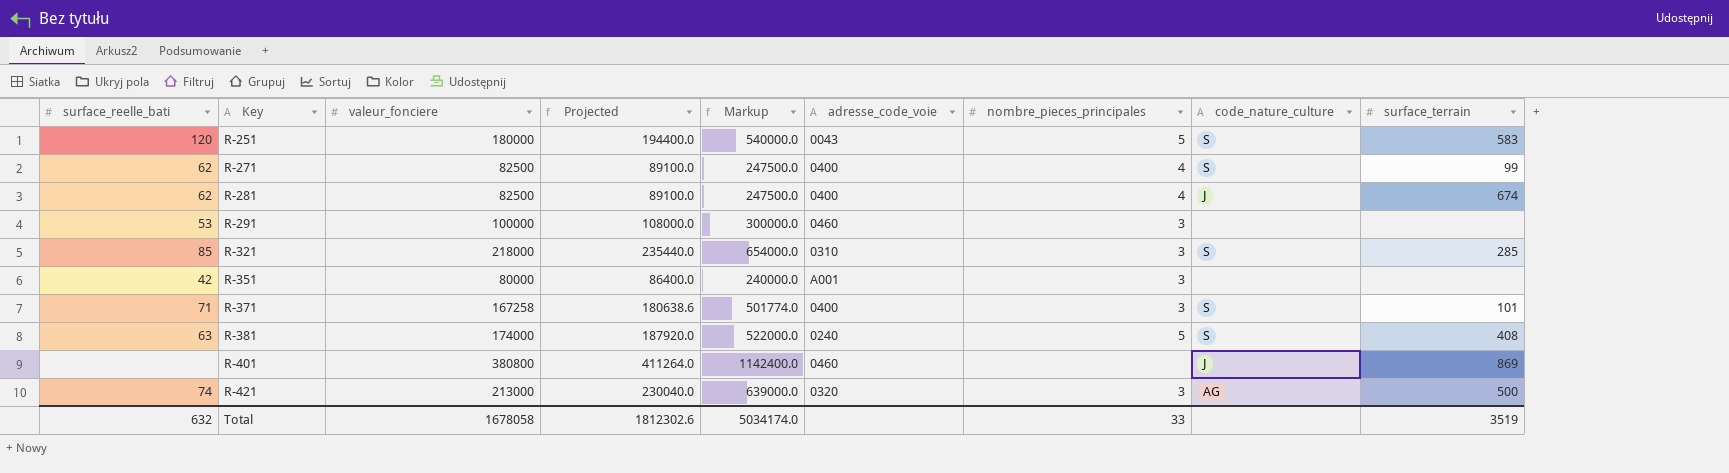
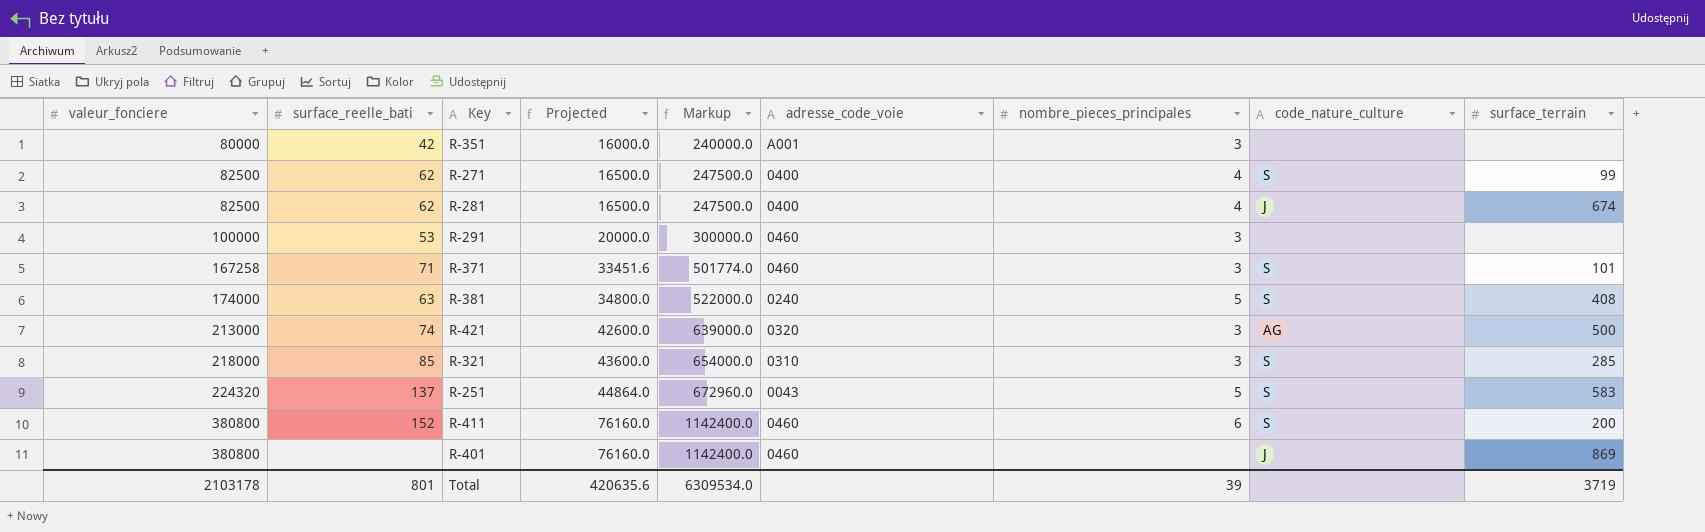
row order: Key ascending -> valeur_fonciere ascending
column valeur_fonciere | position: 3 -> 1
column Projected | formula: [valeur_fonciere] * 1.08 -> [valeur_fonciere] * 0.2
R-371 | adresse_code_voie: 0400 -> 0460
R-251 | valeur_fonciere: 180000 -> 224320
R-251 | surface_reelle_bati: 120 -> 137
R-251 | Markup: 540000.0 -> 672960.0
row R-411: none -> 380800 | 152 | 76160.0 | 1142400.0 | 0460 | 6 | S | 200
Total | valeur_fonciere: 1678058 -> 2103178
Total | surface_reelle_bati: 632 -> 801
Total | Projected: 1812302.6 -> 420635.6
Total | Markup: 5034174.0 -> 6309534.0
Total | nombre_pieces_principales: 33 -> 39
Total | surface_terrain: 3519 -> 3719

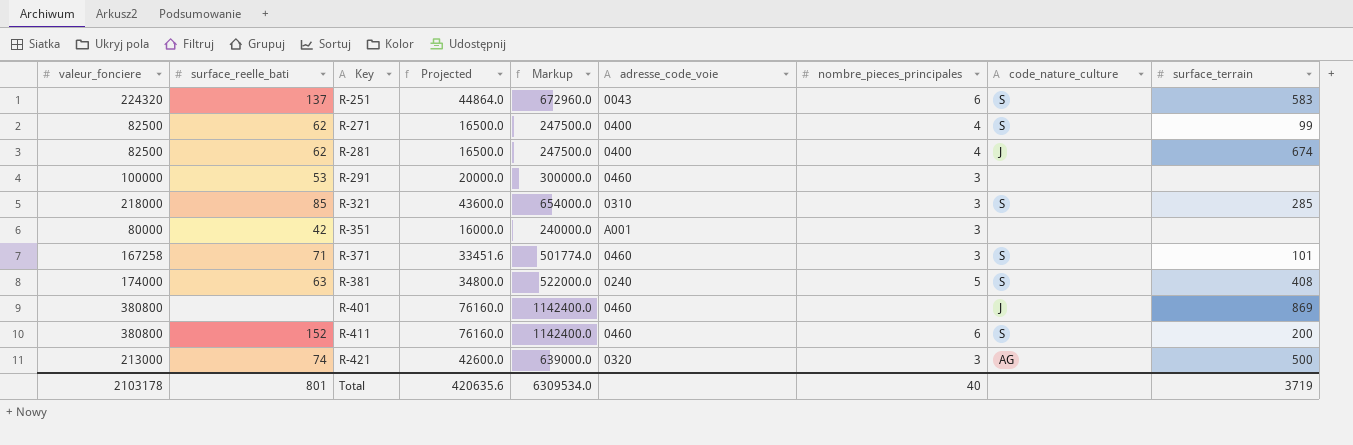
row order: valeur_fonciere ascending -> Key ascending
R-251 | nombre_pieces_principales: 5 -> 6
Total | nombre_pieces_principales: 39 -> 40

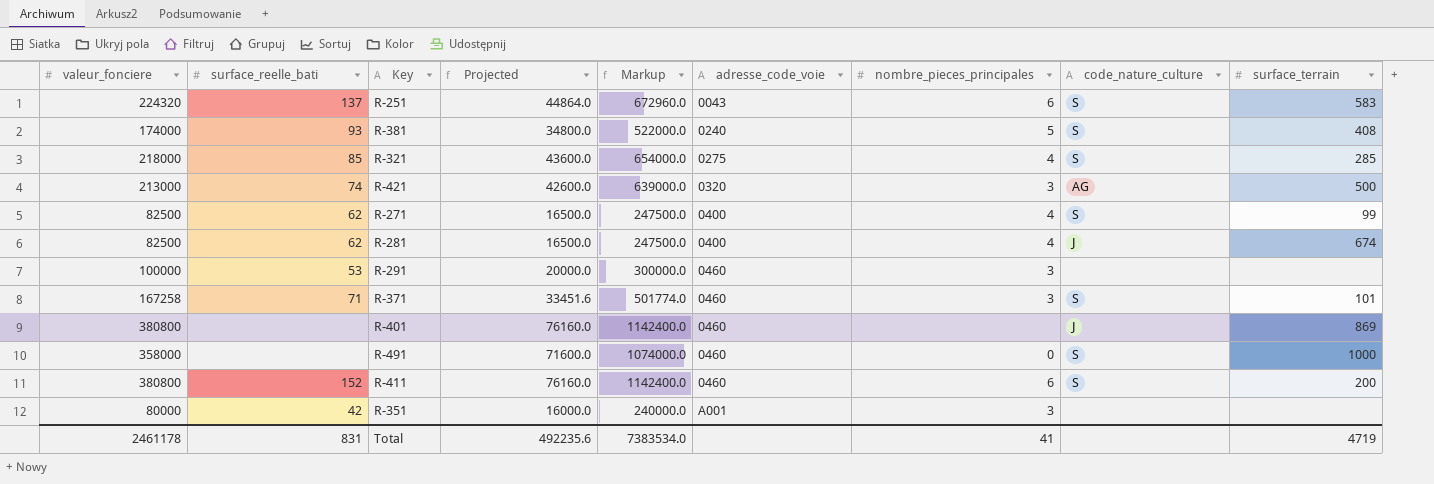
row order: Key ascending -> adresse_code_voie ascending
R-381 | surface_reelle_bati: 63 -> 93
R-321 | adresse_code_voie: 0310 -> 0275
R-321 | nombre_pieces_principales: 3 -> 4
row R-491: none -> 358000 | none | 71600.0 | 1074000.0 | 0460 | 0 | S | 1000
Total | valeur_fonciere: 2103178 -> 2461178
Total | surface_reelle_bati: 801 -> 831
Total | Projected: 420635.6 -> 492235.6
Total | Markup: 6309534.0 -> 7383534.0
Total | nombre_pieces_principales: 40 -> 41
Total | surface_terrain: 3719 -> 4719

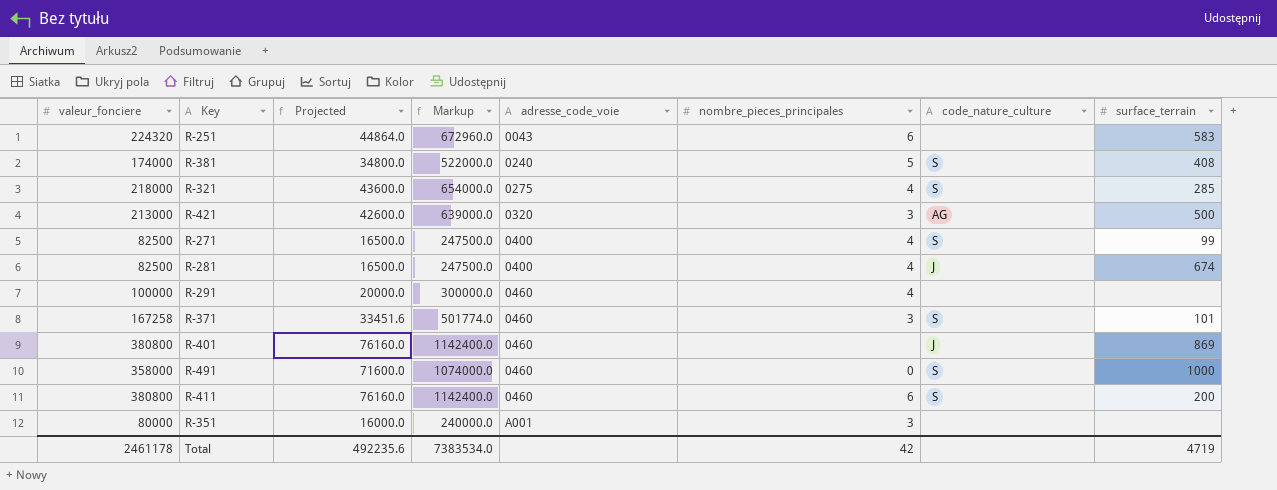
column surface_reelle_bati | position: 2 -> none
R-251 | code_nature_culture: S -> none
R-291 | nombre_pieces_principales: 3 -> 4
Total | nombre_pieces_principales: 41 -> 42

